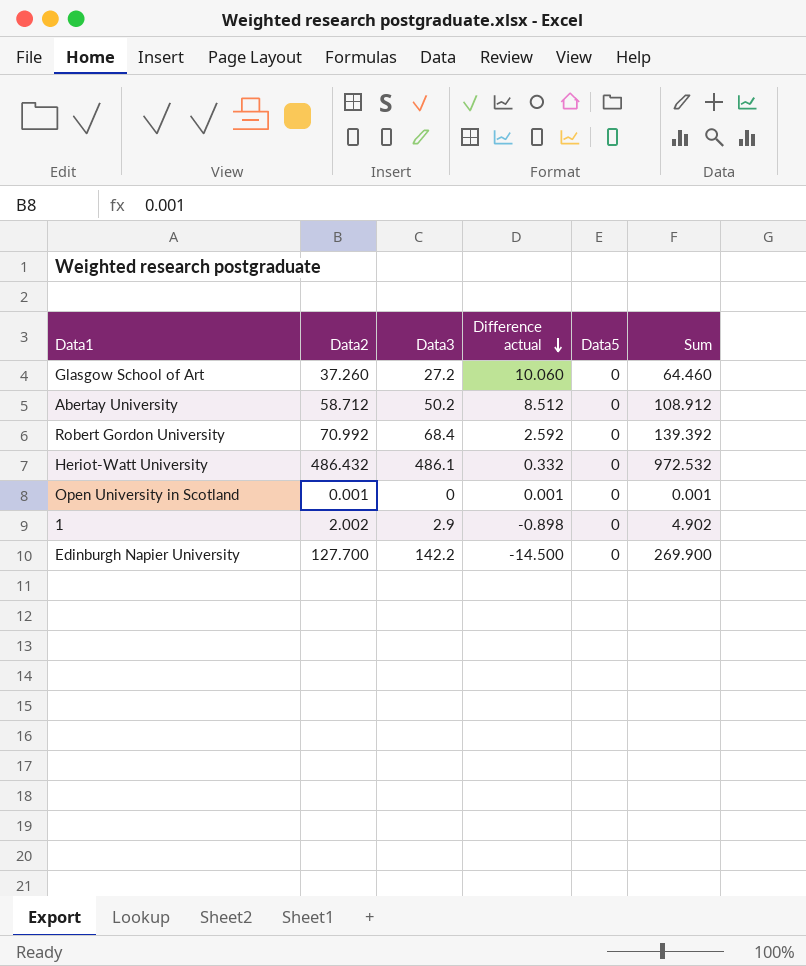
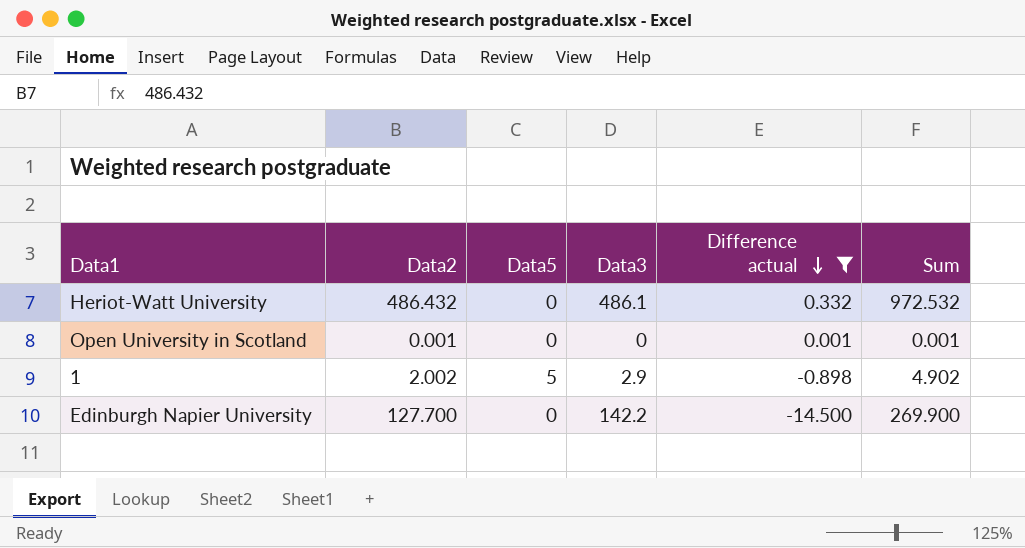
filter: none -> Difference actual <= 0.332
column Data5 | position: 5 -> 3
1 | Data5: 0 -> 5

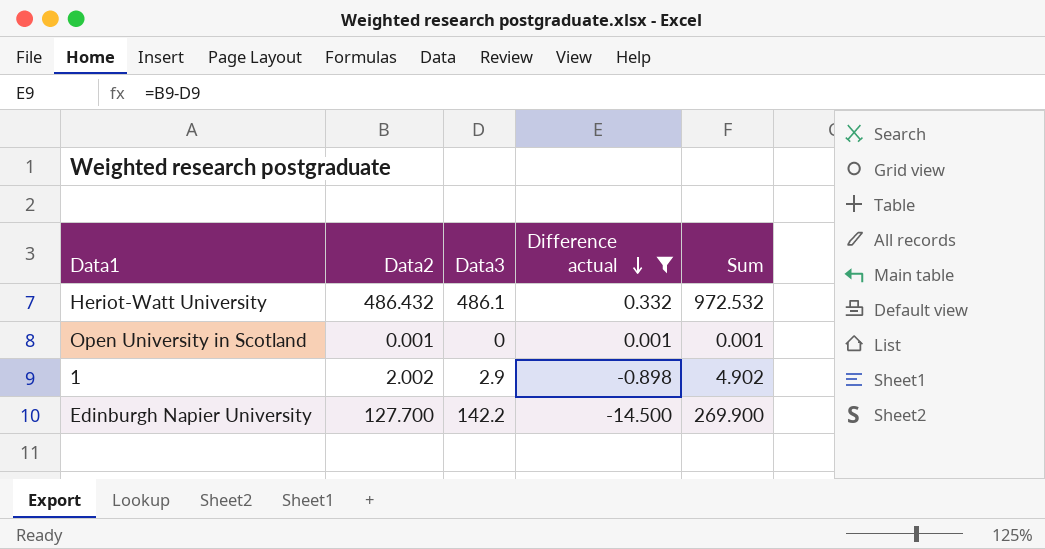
column Data5 | position: 3 -> none

